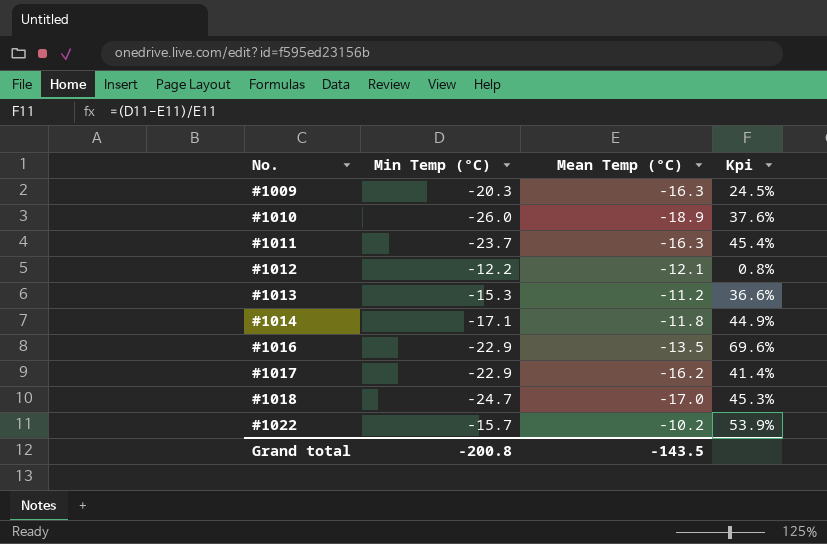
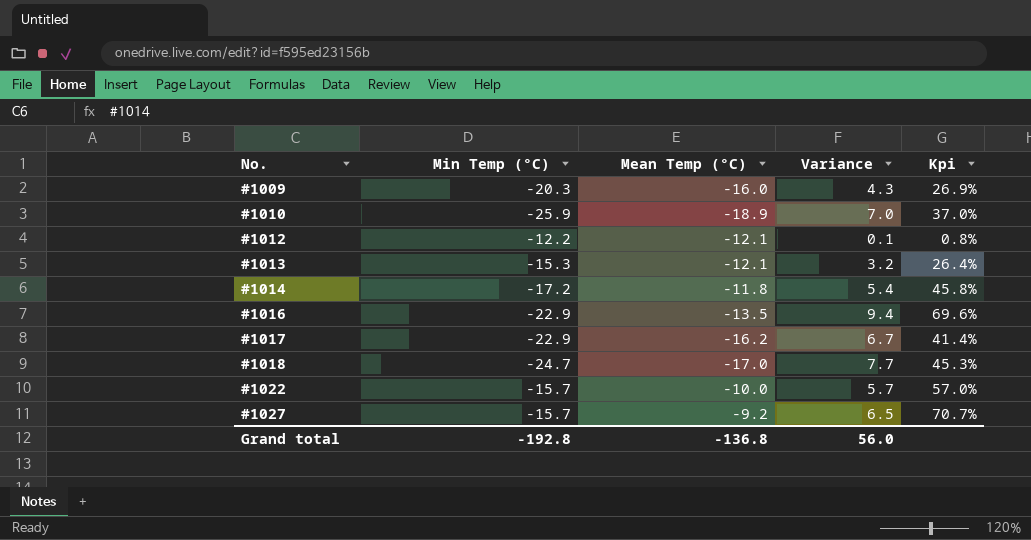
column Variance | formula: none -> [Mean Temp (°C)] - [Min Temp (°C)]
row #1011: -23.7 | -16.3 | 45.4% -> none
#1009 | Mean Temp (°C): -16.3 -> -16.0
#1009 | Kpi: 24.5% -> 26.9%
#1010 | Min Temp (°C): -26.0 -> -25.9
#1010 | Kpi: 37.6% -> 37.0%
#1013 | Mean Temp (°C): -11.2 -> -12.1
#1013 | Kpi: 36.6% -> 26.4%
#1014 | Min Temp (°C): -17.1 -> -17.2
#1014 | Kpi: 44.9% -> 45.8%
#1022 | Mean Temp (°C): -10.2 -> -10.0
#1022 | Kpi: 53.9% -> 57.0%
row #1027: none -> -15.7 | -9.2 | 6.5 | 70.7%
Grand total | Min Temp (°C): -200.8 -> -192.8
Grand total | Mean Temp (°C): -143.5 -> -136.8

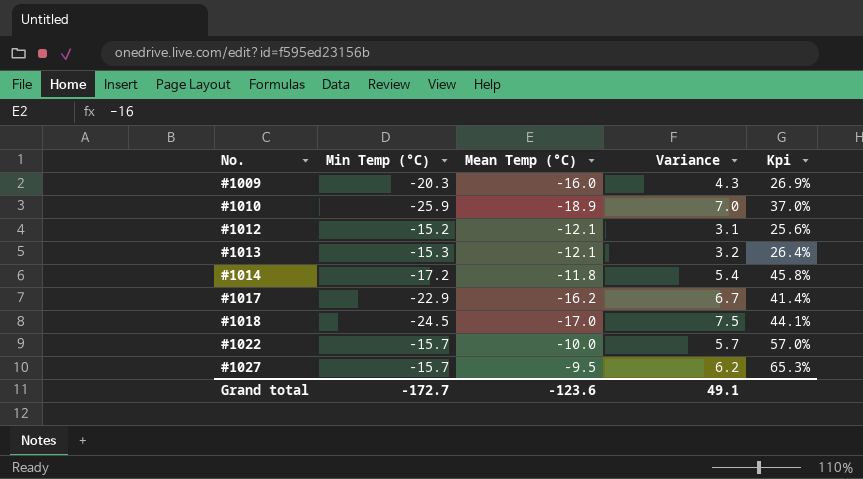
row #1016: -22.9 | -13.5 | 9.4 | 69.6% -> none
#1012 | Min Temp (°C): -12.2 -> -15.2
#1012 | Variance: 0.1 -> 3.1
#1012 | Kpi: 0.8% -> 25.6%
#1018 | Min Temp (°C): -24.7 -> -24.5
#1018 | Variance: 7.7 -> 7.5
#1018 | Kpi: 45.3% -> 44.1%
#1027 | Mean Temp (°C): -9.2 -> -9.5
#1027 | Variance: 6.5 -> 6.2
#1027 | Kpi: 70.7% -> 65.3%
Grand total | Min Temp (°C): -192.8 -> -172.7
Grand total | Mean Temp (°C): -136.8 -> -123.6
Grand total | Variance: 56.0 -> 49.1

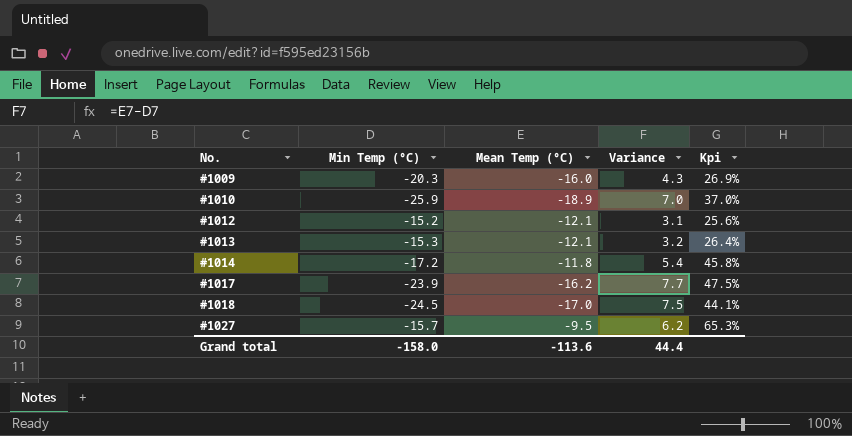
row #1022: -15.7 | -10.0 | 5.7 | 57.0% -> none
#1017 | Min Temp (°C): -22.9 -> -23.9
#1017 | Variance: 6.7 -> 7.7
#1017 | Kpi: 41.4% -> 47.5%
Grand total | Min Temp (°C): -172.7 -> -158.0
Grand total | Mean Temp (°C): -123.6 -> -113.6
Grand total | Variance: 49.1 -> 44.4

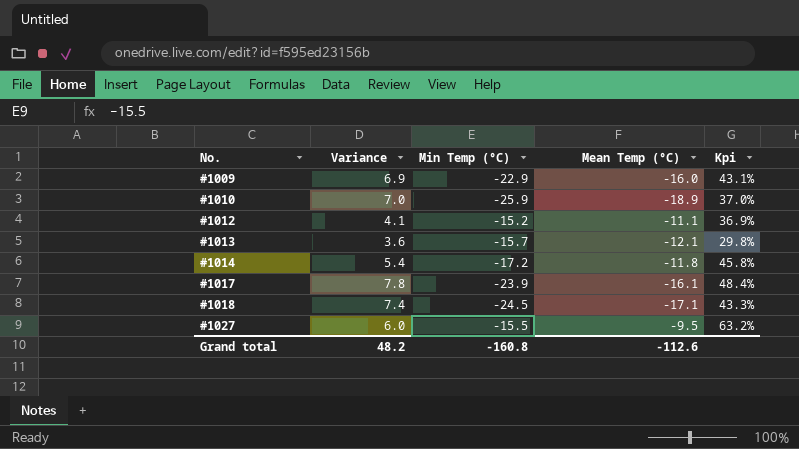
column Variance | position: 4 -> 2
#1009 | Variance: 4.3 -> 6.9
#1009 | Min Temp (°C): -20.3 -> -22.9
#1009 | Kpi: 26.9% -> 43.1%
#1012 | Variance: 3.1 -> 4.1
#1012 | Mean Temp (°C): -12.1 -> -11.1
#1012 | Kpi: 25.6% -> 36.9%
#1013 | Variance: 3.2 -> 3.6
#1013 | Min Temp (°C): -15.3 -> -15.7
#1013 | Kpi: 26.4% -> 29.8%
#1017 | Variance: 7.7 -> 7.8
#1017 | Mean Temp (°C): -16.2 -> -16.1
#1017 | Kpi: 47.5% -> 48.4%
#1018 | Variance: 7.5 -> 7.4
#1018 | Mean Temp (°C): -17.0 -> -17.1
#1018 | Kpi: 44.1% -> 43.3%
#1027 | Variance: 6.2 -> 6.0
#1027 | Min Temp (°C): -15.7 -> -15.5
#1027 | Kpi: 65.3% -> 63.2%
Grand total | Variance: 44.4 -> 48.2
Grand total | Min Temp (°C): -158.0 -> -160.8
Grand total | Mean Temp (°C): -113.6 -> -112.6

